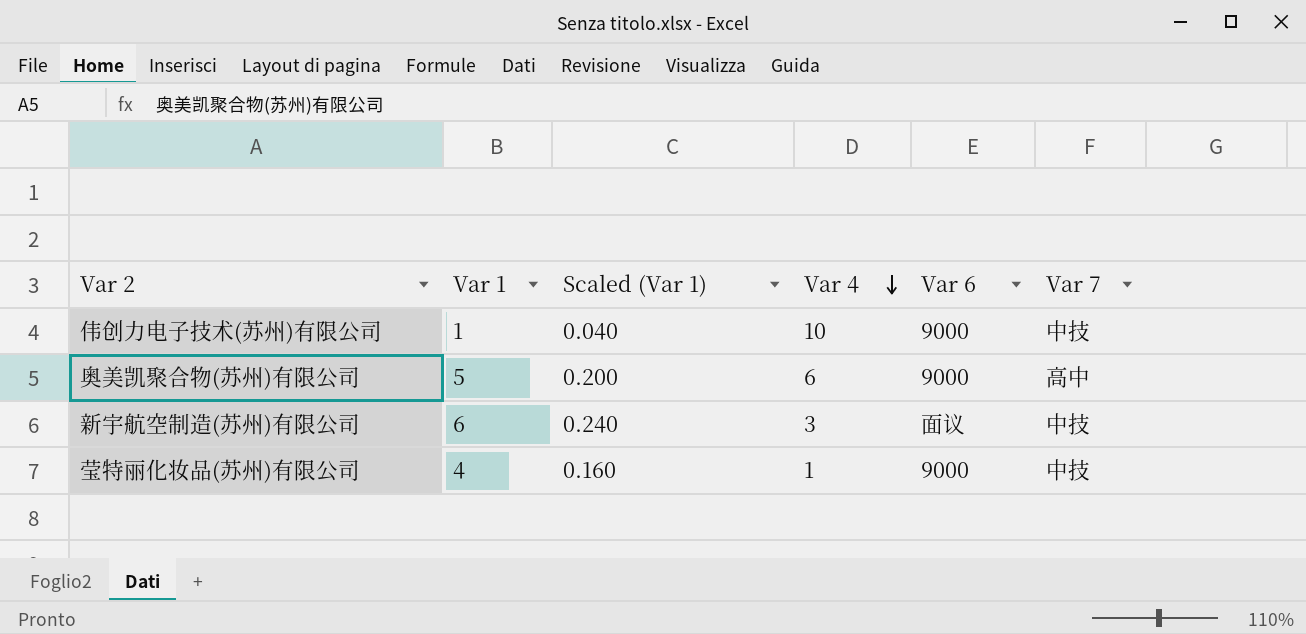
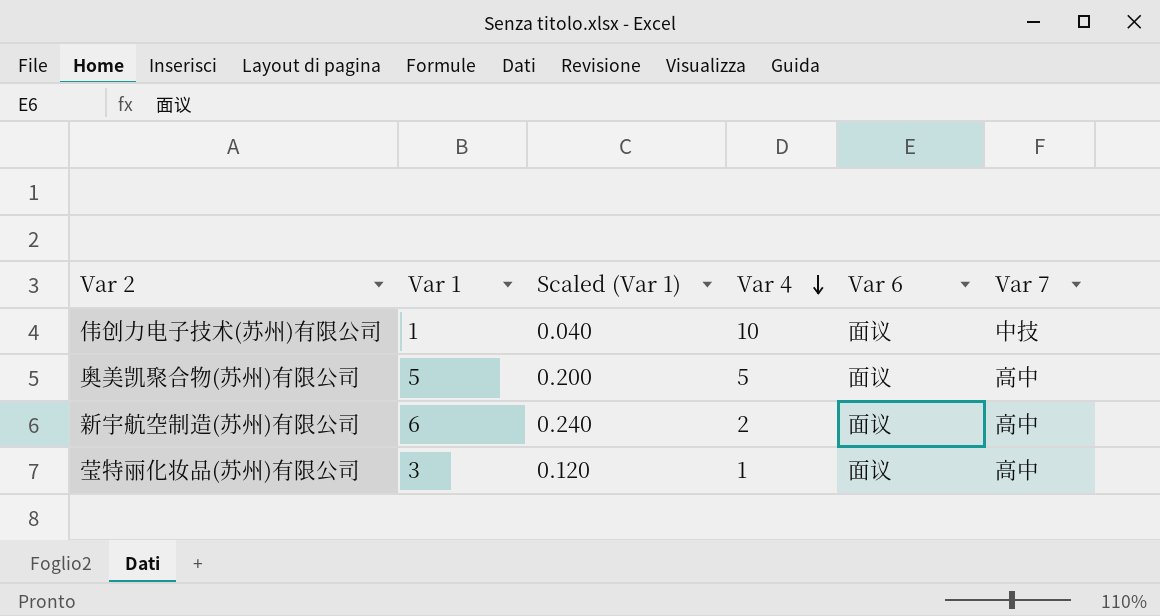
伟创力电子技术(苏州)有限公司 | Var 6: 9000 -> 面议
奥美凯聚合物(苏州)有限公司 | Var 4: 6 -> 5
奥美凯聚合物(苏州)有限公司 | Var 6: 9000 -> 面议
新宇航空制造(苏州)有限公司 | Var 4: 3 -> 2
新宇航空制造(苏州)有限公司 | Var 7: 中技 -> 高中
莹特丽化妆品(苏州)有限公司 | Var 1: 4 -> 3
莹特丽化妆品(苏州)有限公司 | Scaled (Var 1): 0.160 -> 0.120
莹特丽化妆品(苏州)有限公司 | Var 6: 9000 -> 面议
莹特丽化妆品(苏州)有限公司 | Var 7: 中技 -> 高中

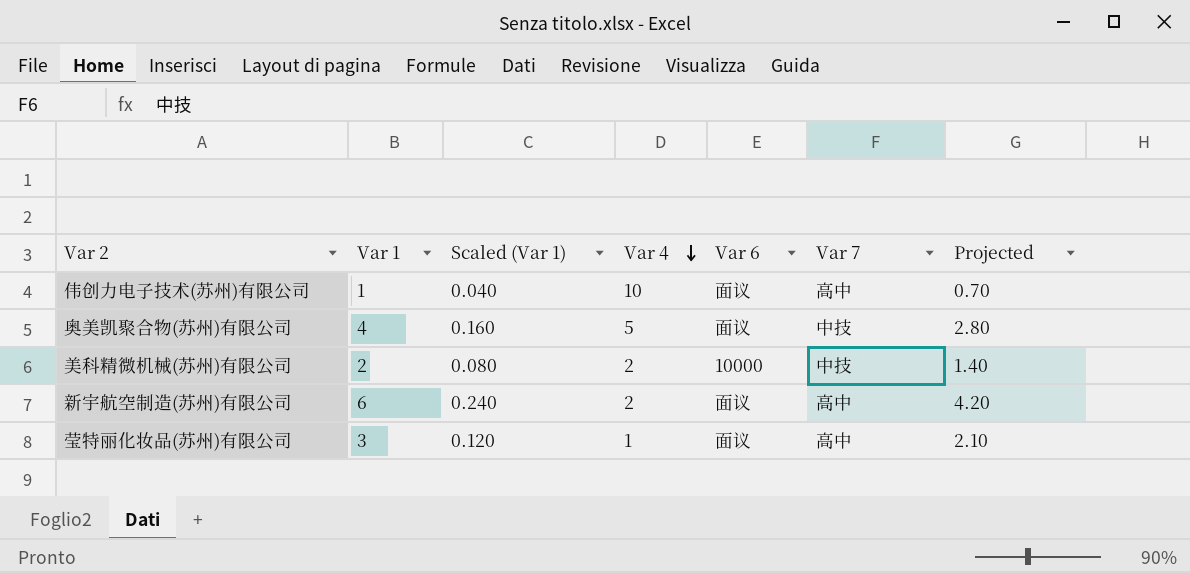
column Projected | formula: none -> [Var 1] * 0.7
伟创力电子技术(苏州)有限公司 | Var 7: 中技 -> 高中
奥美凯聚合物(苏州)有限公司 | Var 1: 5 -> 4
奥美凯聚合物(苏州)有限公司 | Scaled (Var 1): 0.200 -> 0.160
奥美凯聚合物(苏州)有限公司 | Var 7: 高中 -> 中技
row 美科精微机械(苏州)有限公司: none -> 2 | 0.080 | 2 | 10000 | 中技 | 1.40

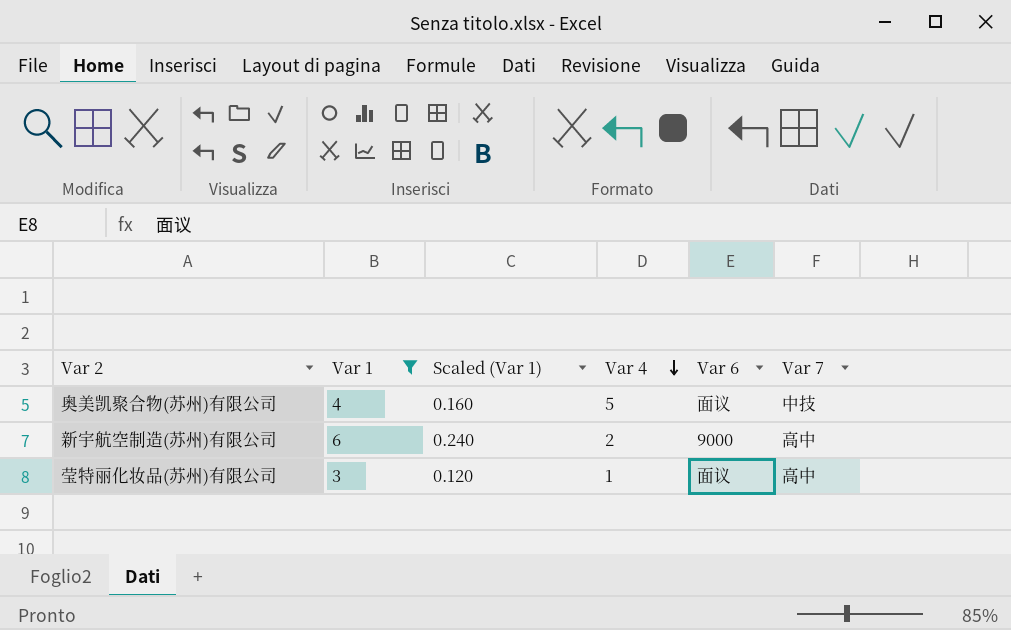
filter: none -> Var 1 >= 3
column Projected | formula: [Var 1] * 0.7 -> none
新宇航空制造(苏州)有限公司 | Var 6: 面议 -> 9000

